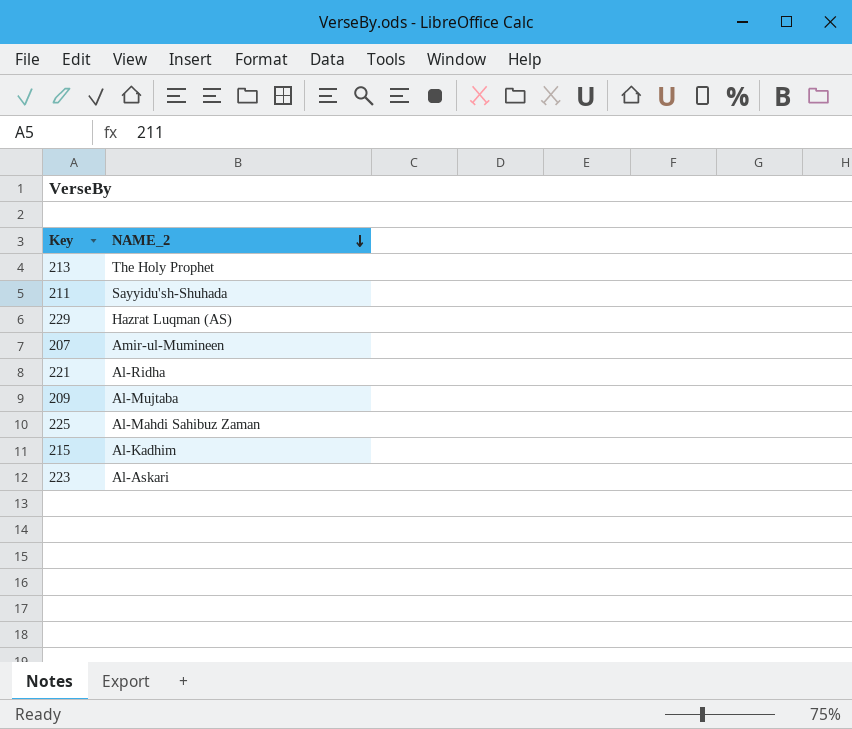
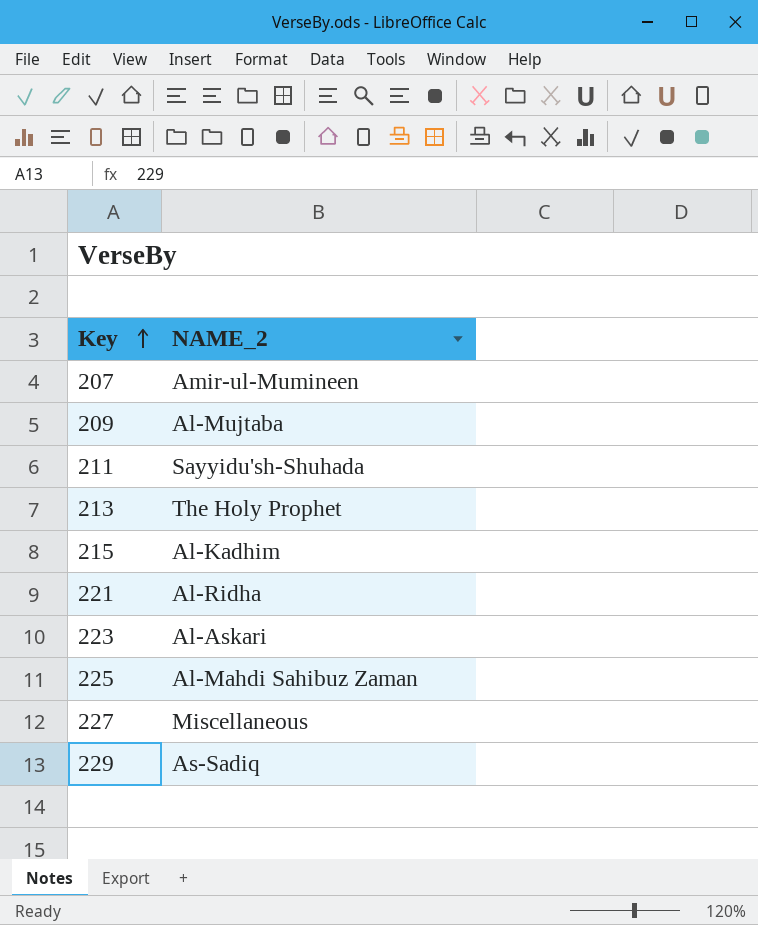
row order: NAME_2 descending -> Key ascending
row 227: none -> Miscellaneous
229 | NAME_2: Hazrat Luqman (AS) -> As-Sadiq

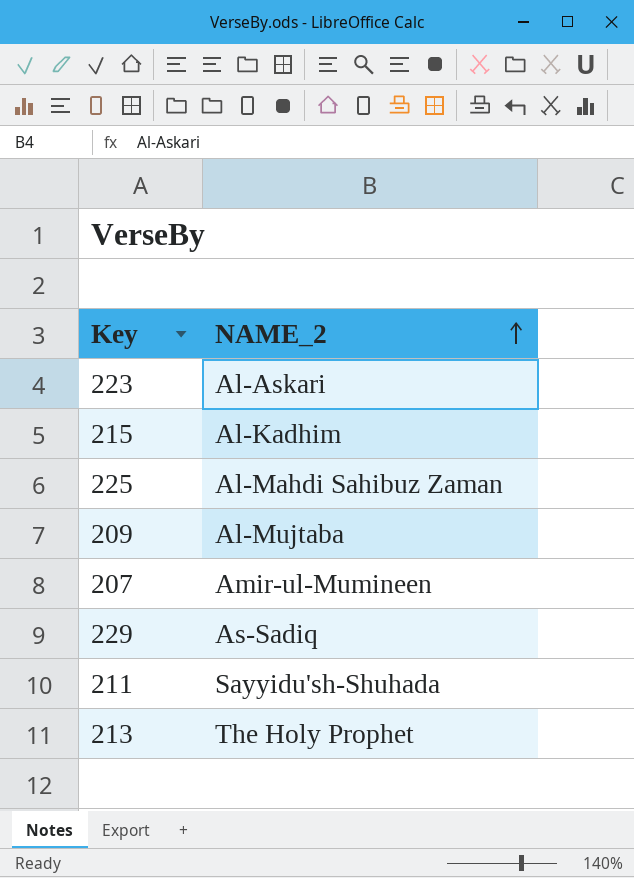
row order: Key ascending -> NAME_2 ascending
row 221: Al-Ridha -> none
row 227: Miscellaneous -> none

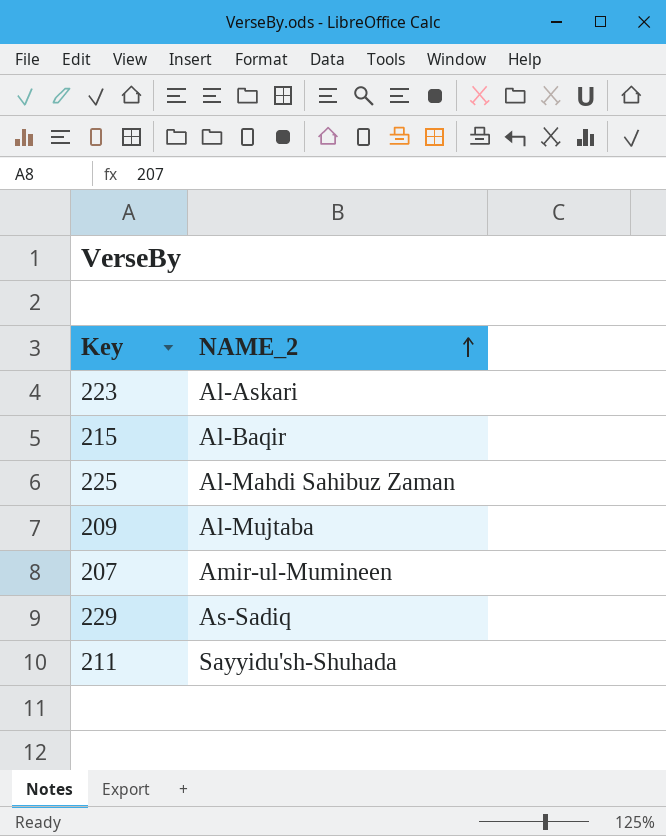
row 213: The Holy Prophet -> none
215 | NAME_2: Al-Kadhim -> Al-Baqir

